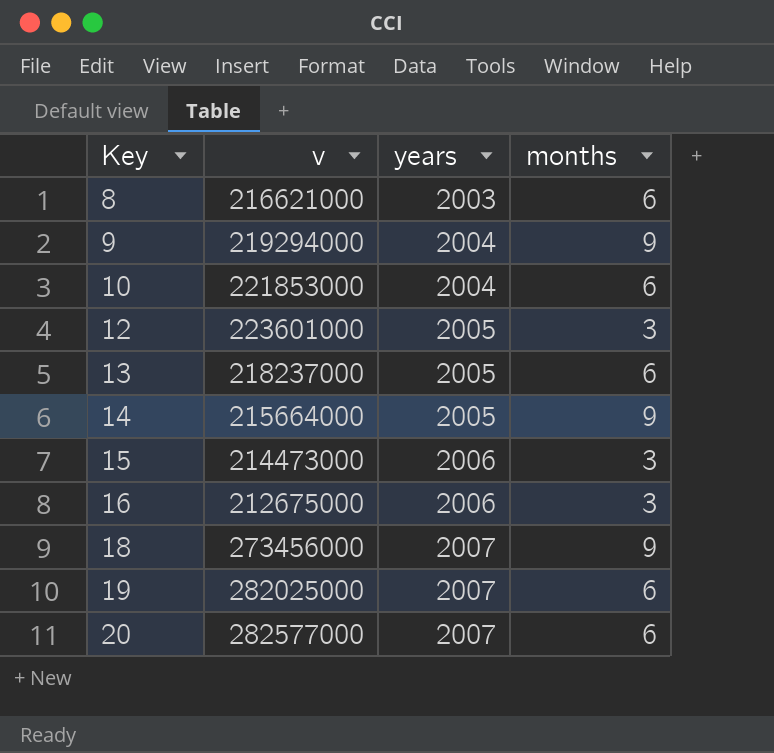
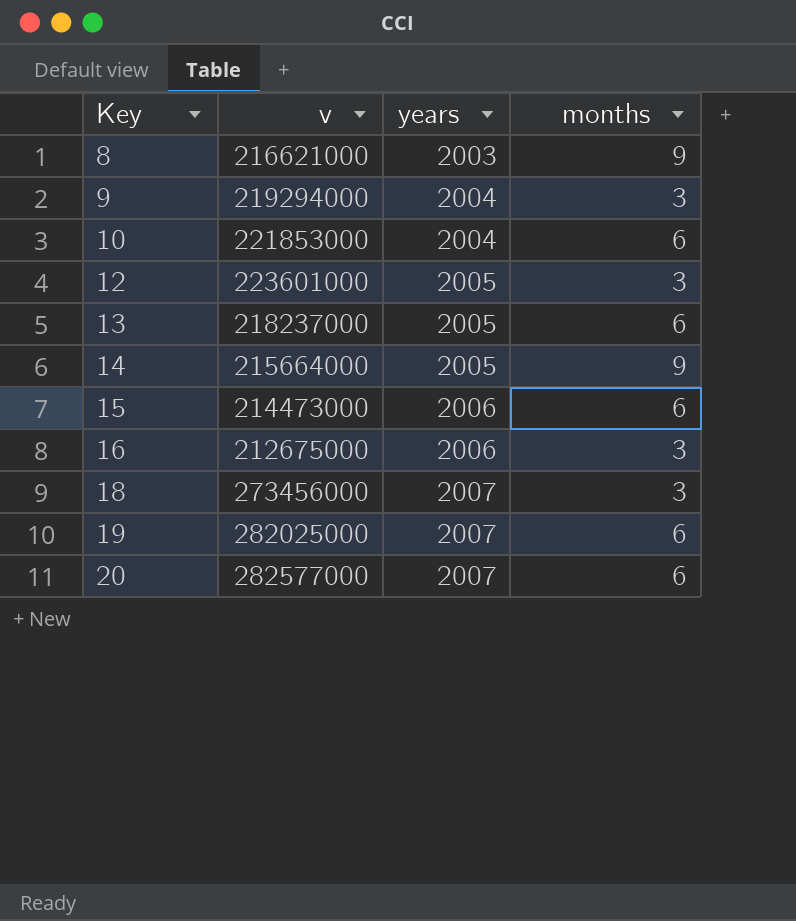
8 | months: 6 -> 9
9 | months: 9 -> 3
15 | months: 3 -> 6
18 | months: 9 -> 3

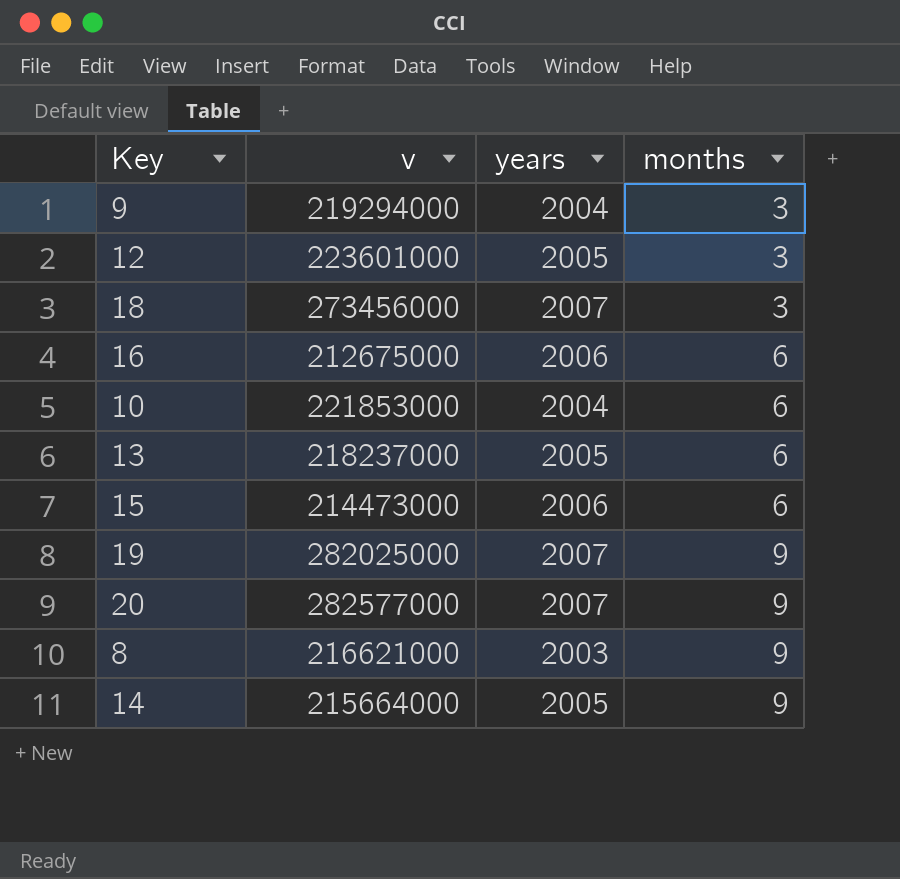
row order: Key ascending -> months ascending
16 | months: 3 -> 6
19 | months: 6 -> 9
20 | months: 6 -> 9

